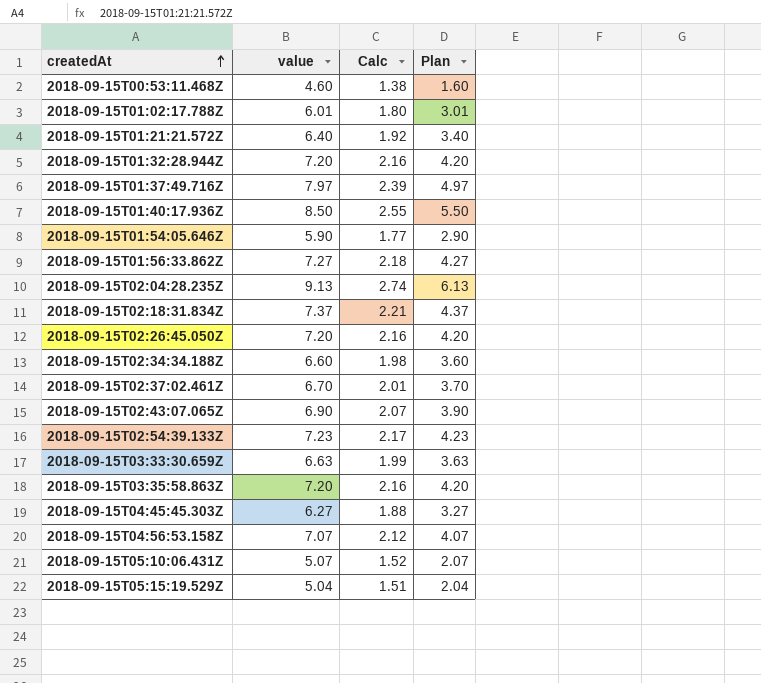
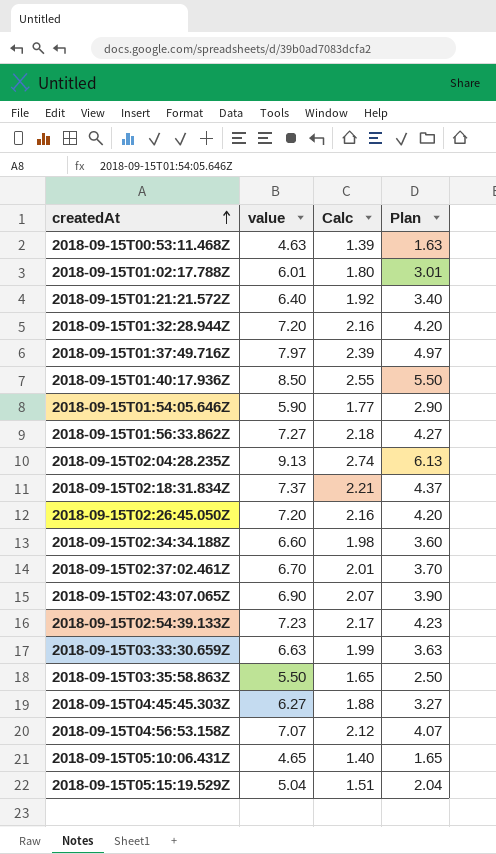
2018-09-15T00:53:11.468Z | value: 4.60 -> 4.63
2018-09-15T00:53:11.468Z | Calc: 1.38 -> 1.39
2018-09-15T00:53:11.468Z | Plan: 1.60 -> 1.63
2018-09-15T03:35:58.863Z | value: 7.20 -> 5.50
2018-09-15T03:35:58.863Z | Calc: 2.16 -> 1.65
2018-09-15T03:35:58.863Z | Plan: 4.20 -> 2.50
2018-09-15T05:10:06.431Z | value: 5.07 -> 4.65
2018-09-15T05:10:06.431Z | Calc: 1.52 -> 1.40
2018-09-15T05:10:06.431Z | Plan: 2.07 -> 1.65

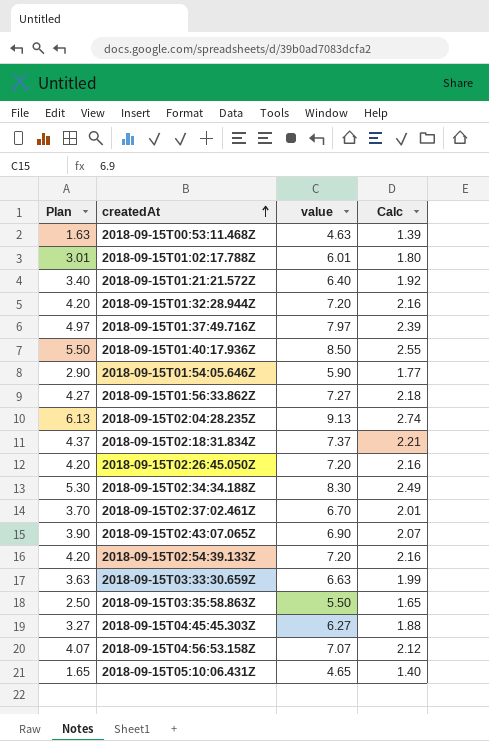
column Plan | position: 4 -> 1
row 2018-09-15T05:15:19.529Z: 5.04 | 1.51 | 2.04 -> none
2018-09-15T02:34:34.188Z | Plan: 3.60 -> 5.30
2018-09-15T02:34:34.188Z | value: 6.60 -> 8.30
2018-09-15T02:34:34.188Z | Calc: 1.98 -> 2.49
2018-09-15T02:54:39.133Z | Plan: 4.23 -> 4.20
2018-09-15T02:54:39.133Z | value: 7.23 -> 7.20
2018-09-15T02:54:39.133Z | Calc: 2.17 -> 2.16

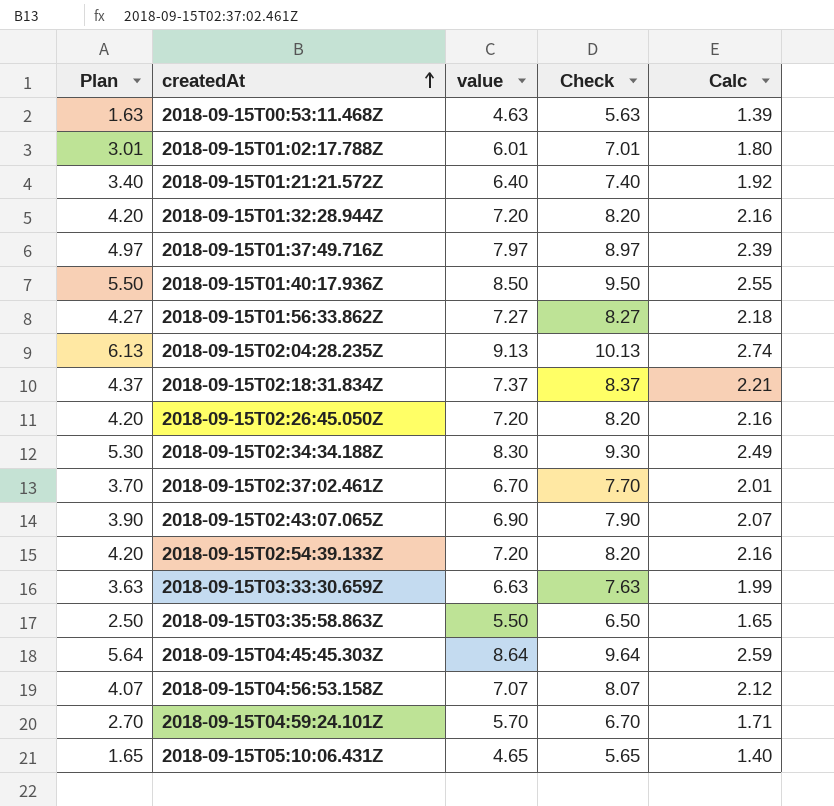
column Check | formula: none -> [value] + 1
row 2018-09-15T01:54:05.646Z: 2.90 | 5.90 | 1.77 -> none
2018-09-15T04:45:45.303Z | Plan: 3.27 -> 5.64
2018-09-15T04:45:45.303Z | value: 6.27 -> 8.64
2018-09-15T04:45:45.303Z | Calc: 1.88 -> 2.59
row 2018-09-15T04:59:24.101Z: none -> 2.70 | 5.70 | 6.70 | 1.71

